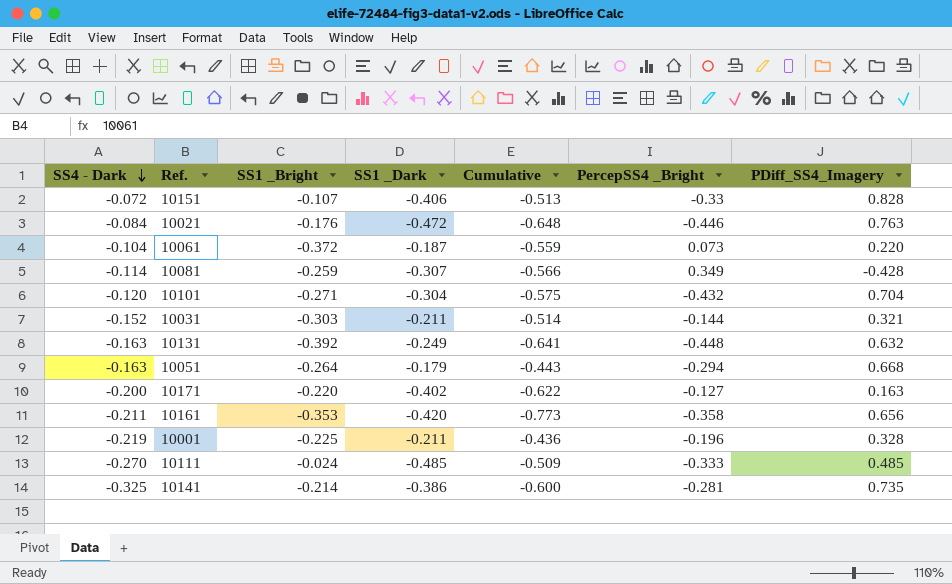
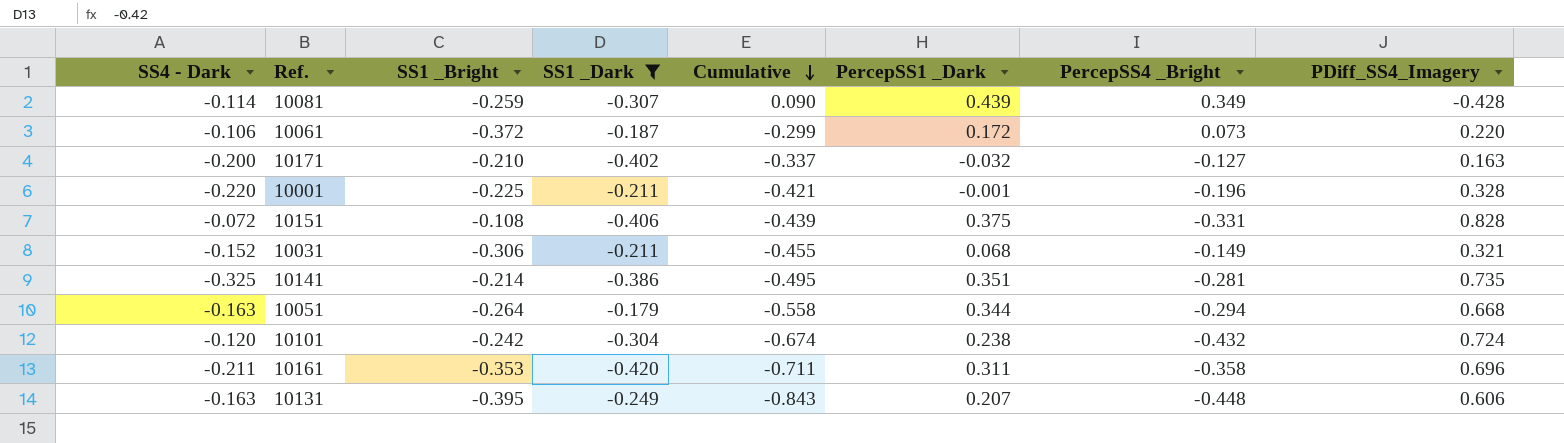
filter: none -> SS1 _Dark >= -0.420
row order: SS4 - Dark descending -> Cumulative descending
column Cumulative | formula: [SS1 _Bright] + [SS1 _Dark] -> [SS1 _Bright] + [PercepSS4 _Bright]
column PercepSS1 _Dark | position: none -> 6
10061 | SS4 - Dark: -0.104 -> -0.106
10171 | SS1 _Bright: -0.220 -> -0.210
10001 | SS4 - Dark: -0.219 -> -0.220
10151 | SS1 _Bright: -0.107 -> -0.108
10151 | PercepSS4 _Bright: -0.33 -> -0.331
10031 | SS1 _Bright: -0.303 -> -0.306
10031 | PercepSS4 _Bright: -0.144 -> -0.149
10101 | SS1 _Bright: -0.271 -> -0.242
10101 | PDiff_SS4_Imagery: 0.704 -> 0.724
10161 | PDiff_SS4_Imagery: 0.656 -> 0.696
10131 | SS1 _Bright: -0.392 -> -0.395
10131 | PDiff_SS4_Imagery: 0.632 -> 0.606

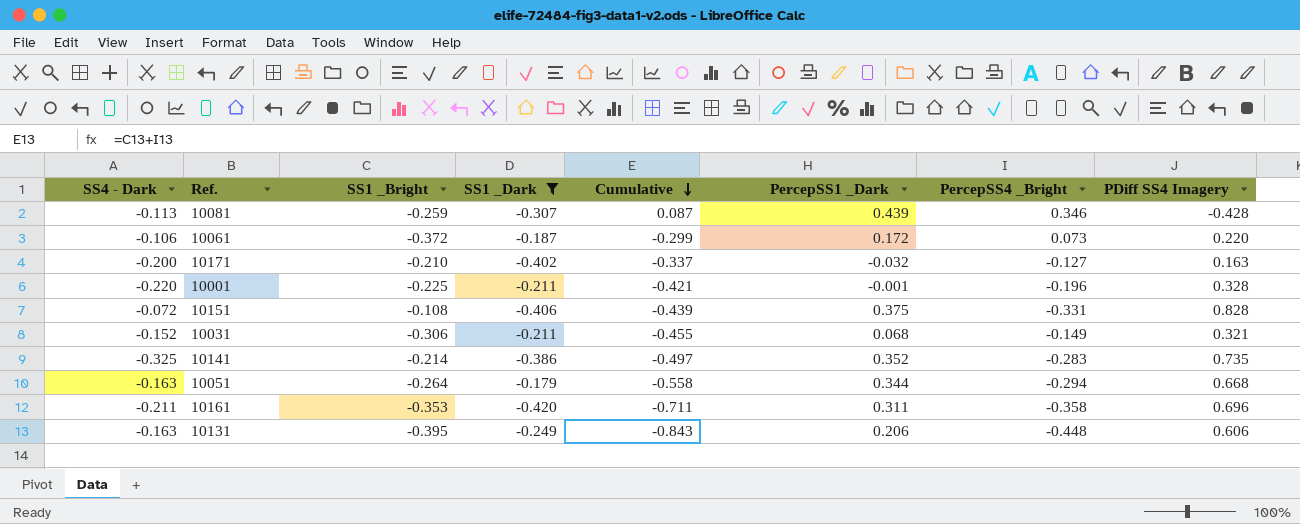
column name: PDiff_SS4_Imagery -> PDiff SS4 Imagery
row 10101: -0.120 | -0.242 | -0.304 | -0.674 | 0.238 | -0.432 | 0.724 -> none
10081 | SS4 - Dark: -0.114 -> -0.113
10081 | Cumulative: 0.090 -> 0.087
10081 | PercepSS4 _Bright: 0.349 -> 0.346
10141 | Cumulative: -0.495 -> -0.497
10141 | PercepSS1 _Dark: 0.351 -> 0.352
10141 | PercepSS4 _Bright: -0.281 -> -0.283
10131 | PercepSS1 _Dark: 0.207 -> 0.206

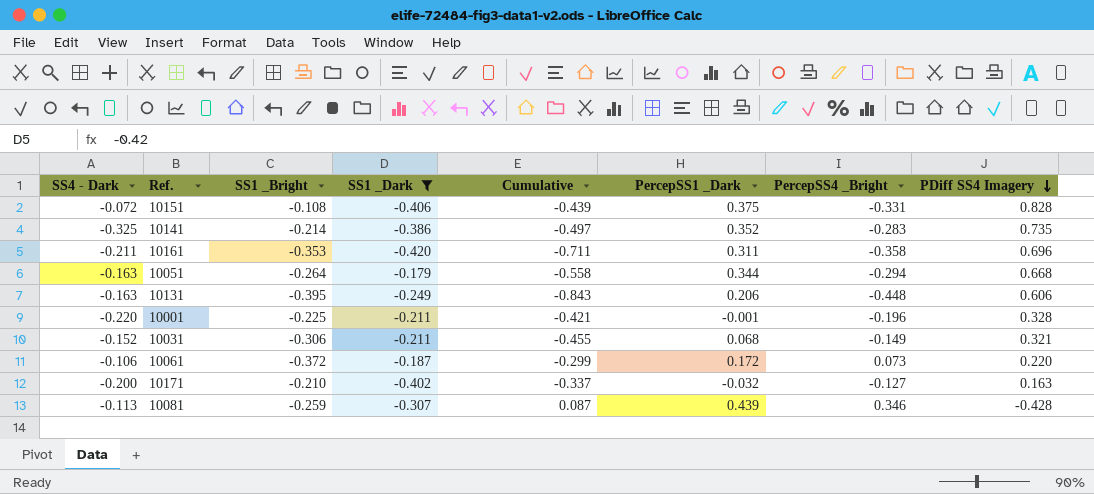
row order: Cumulative descending -> PDiff SS4 Imagery descending

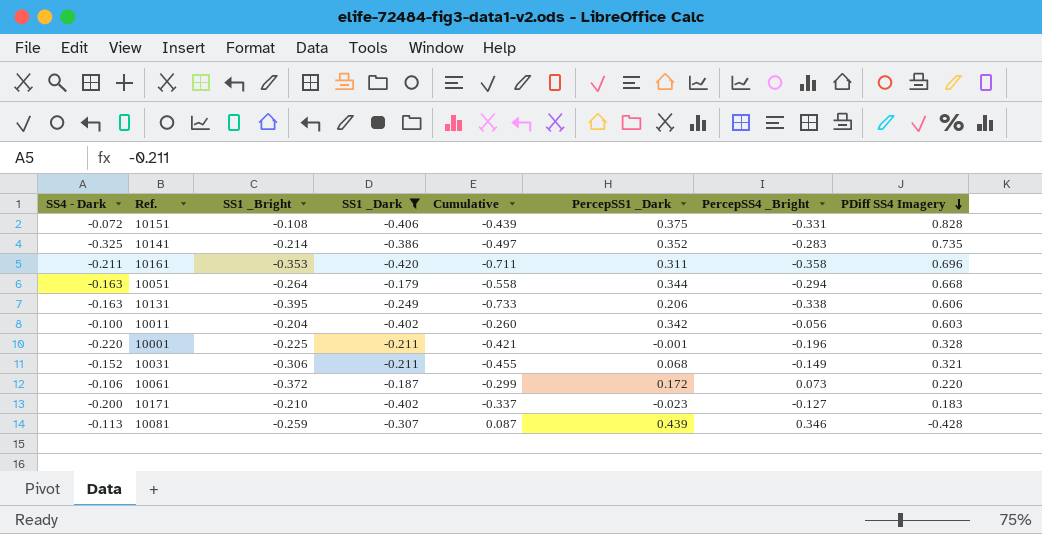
10131 | Cumulative: -0.843 -> -0.733
10131 | PercepSS4 _Bright: -0.448 -> -0.338
row 10011: none -> -0.100 | -0.204 | -0.402 | -0.260 | 0.342 | -0.056 | 0.603
10171 | PercepSS1 _Dark: -0.032 -> -0.023
10171 | PDiff SS4 Imagery: 0.163 -> 0.183

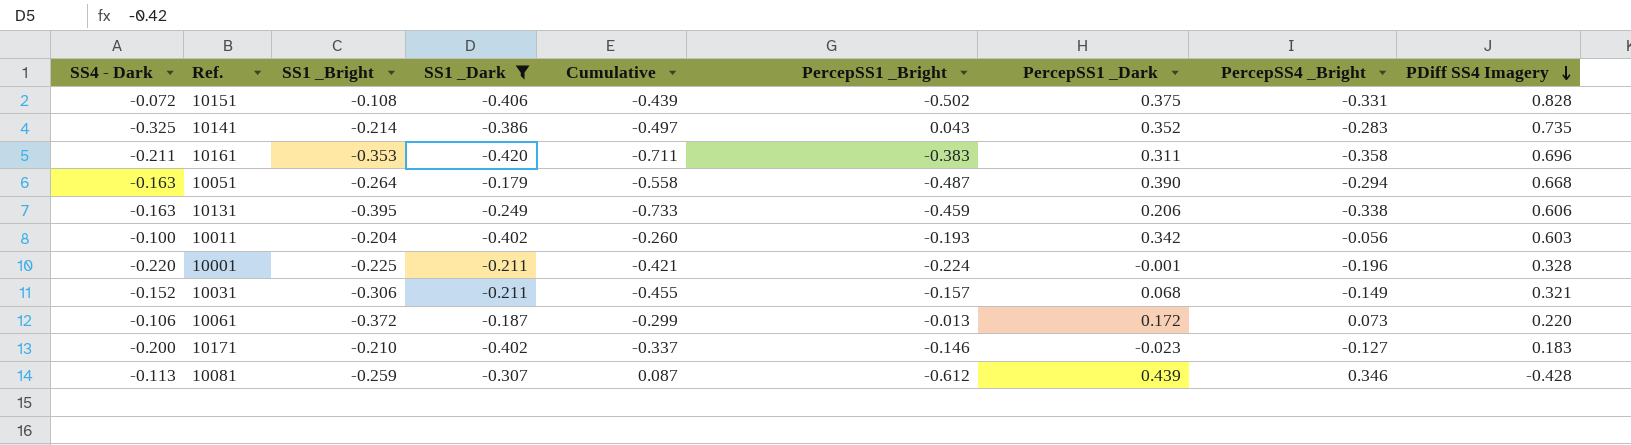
column PercepSS1 _Bright | position: none -> 6
10051 | PercepSS1 _Dark: 0.344 -> 0.390

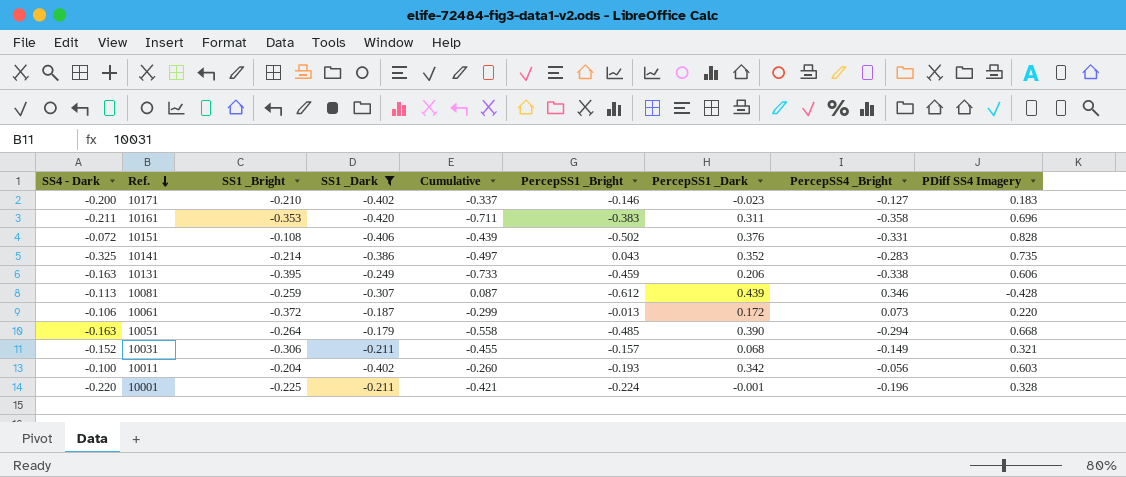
row order: PDiff SS4 Imagery descending -> Ref. descending
10151 | PercepSS1 _Dark: 0.375 -> 0.376
10051 | PercepSS1 _Bright: -0.487 -> -0.485

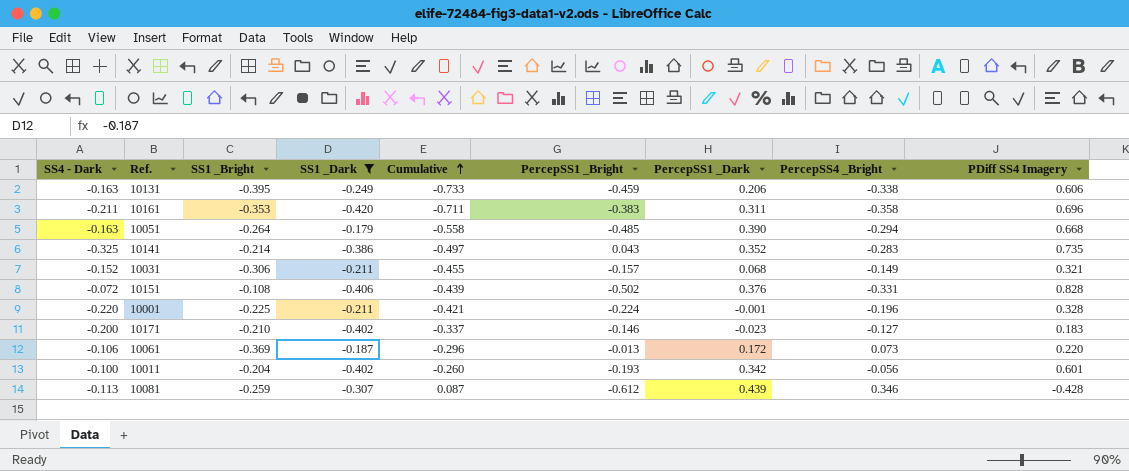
row order: Ref. descending -> Cumulative ascending
10061 | SS1 _Bright: -0.372 -> -0.369
10061 | Cumulative: -0.299 -> -0.296
10011 | PDiff SS4 Imagery: 0.603 -> 0.601

